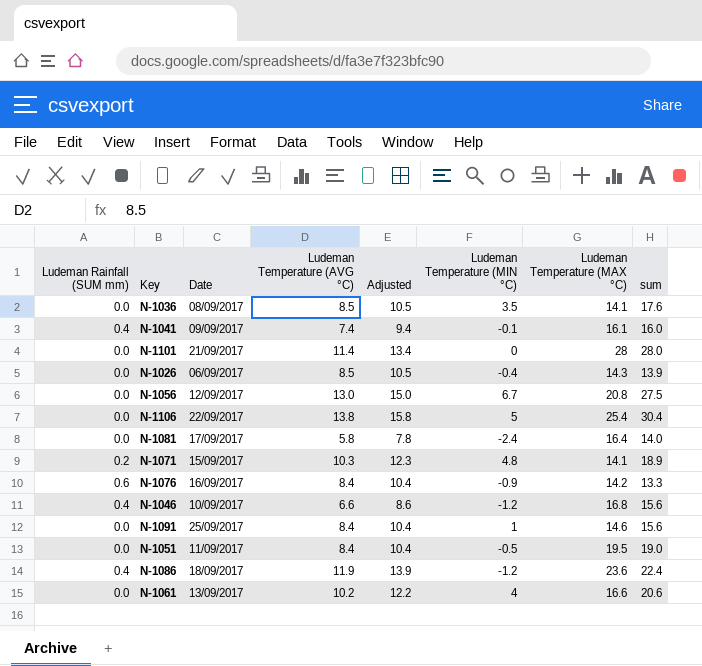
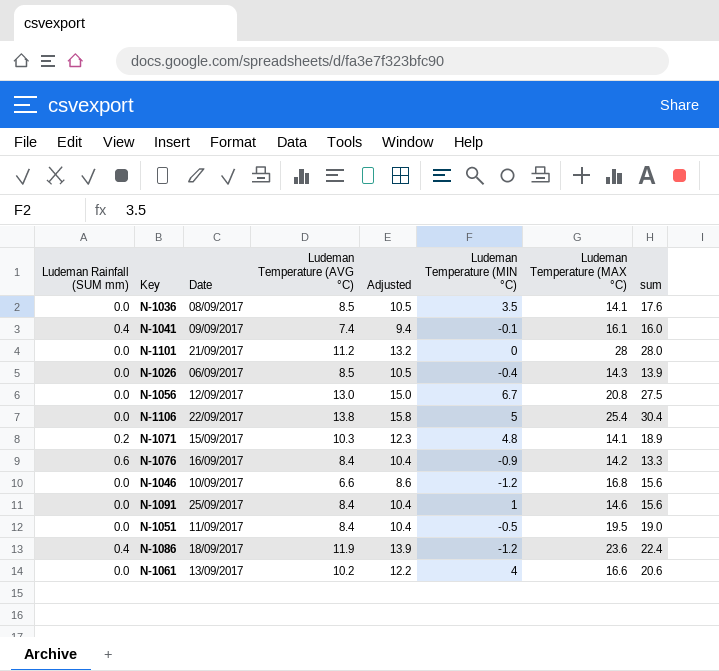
row N-1081: 0.0 | 17/09/2017 | 5.8 | 7.8 | -2.4 | 16.4 | 14.0 -> none
N-1101 | Ludeman Temperature (AVG °C): 11.4 -> 11.2
N-1101 | Adjusted: 13.4 -> 13.2
N-1046 | Ludeman Rainfall (SUM mm): 0.4 -> 0.0

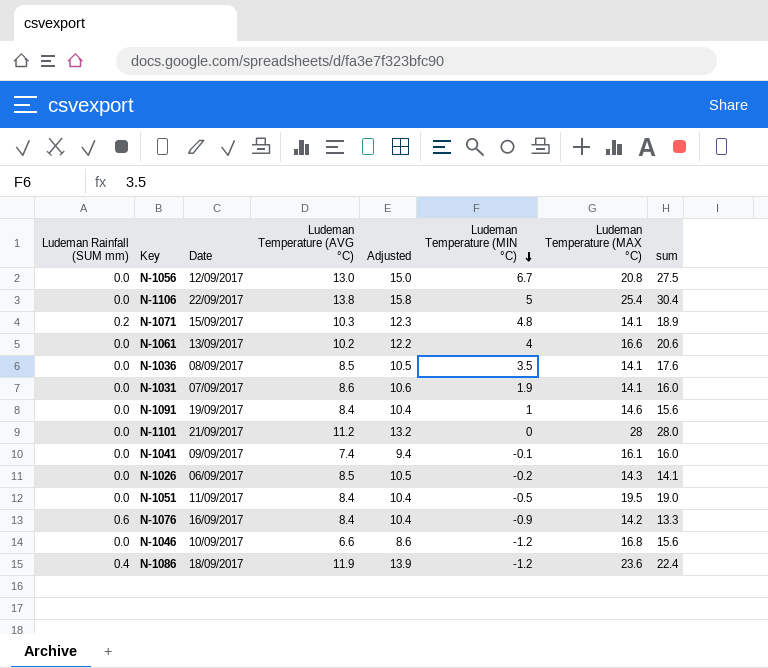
row order: none -> Ludeman Temperature (MIN °C) descending
row N-1031: none -> 0.0 | 07/09/2017 | 8.6 | 10.6 | 1.9 | 14.1 | 16.0
N-1091 | Date: 25/09/2017 -> 19/09/2017
N-1041 | Ludeman Rainfall (SUM mm): 0.4 -> 0.0
N-1026 | Ludeman Temperature (MIN °C): -0.4 -> -0.2
N-1026 | sum: 13.9 -> 14.1

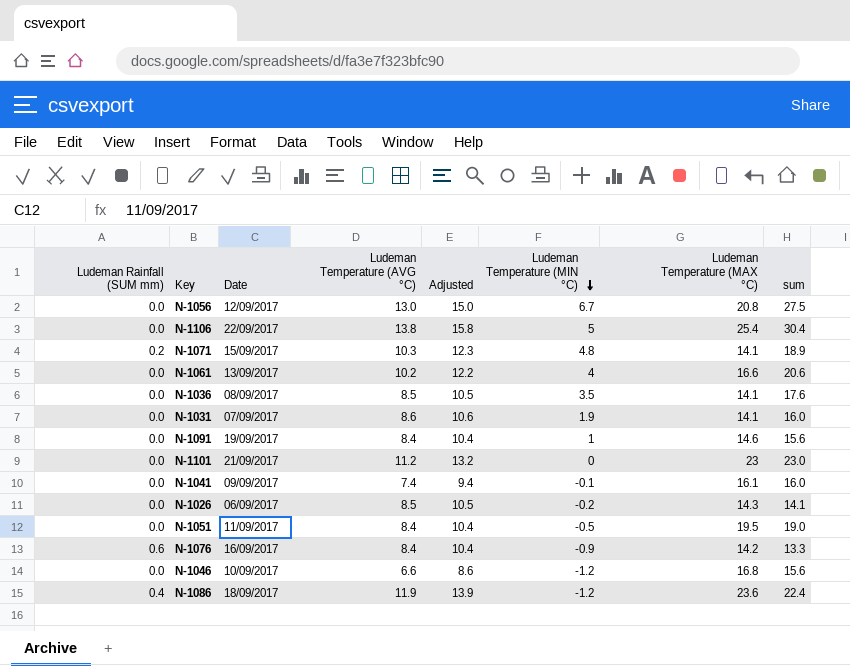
N-1101 | Ludeman Temperature (MAX °C): 28 -> 23
N-1101 | sum: 28.0 -> 23.0

